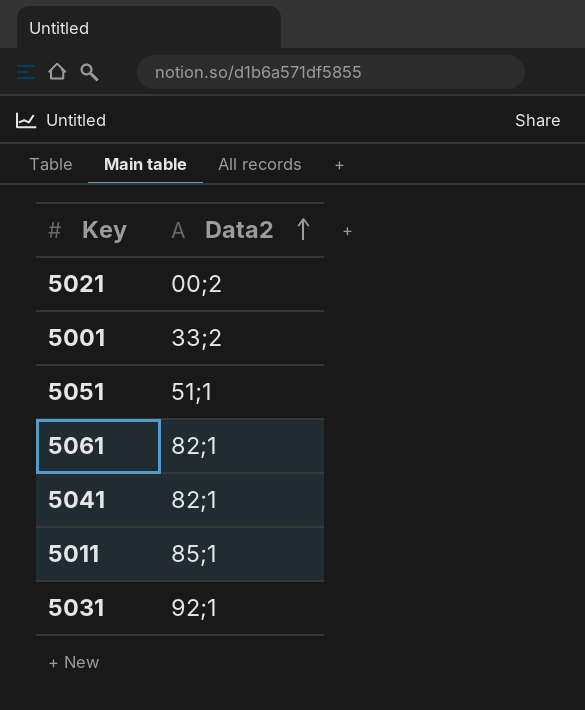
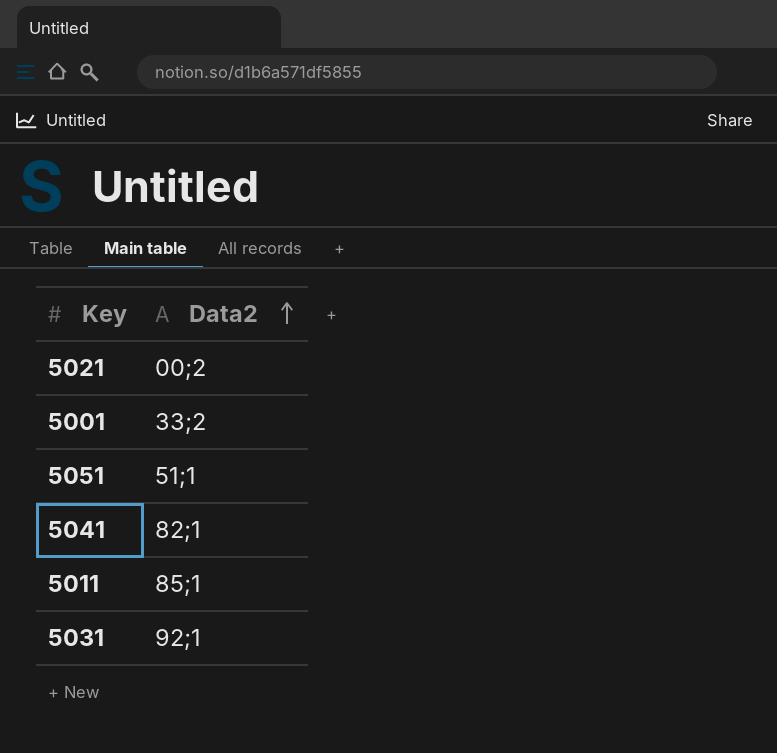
row 5061: 82;1 -> none

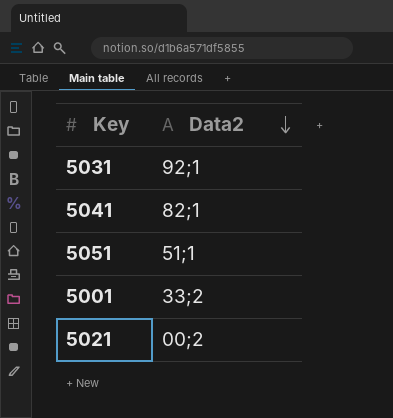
row order: Data2 ascending -> Data2 descending
row 5011: 85;1 -> none

